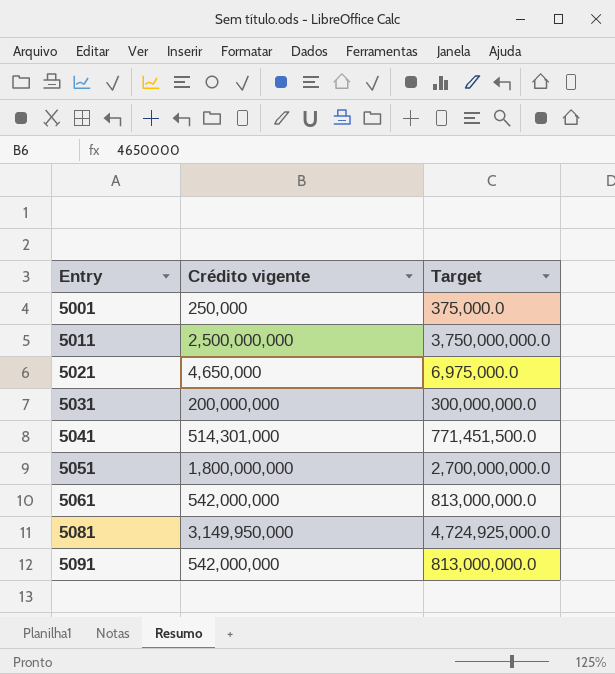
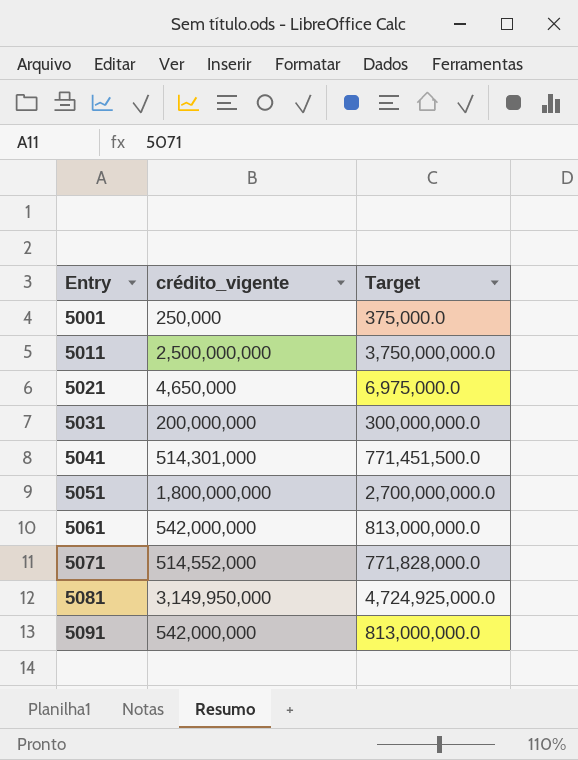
column name: Crédito vigente -> crédito_vigente
row 5071: none -> 514,552,000 | 771,828,000.0

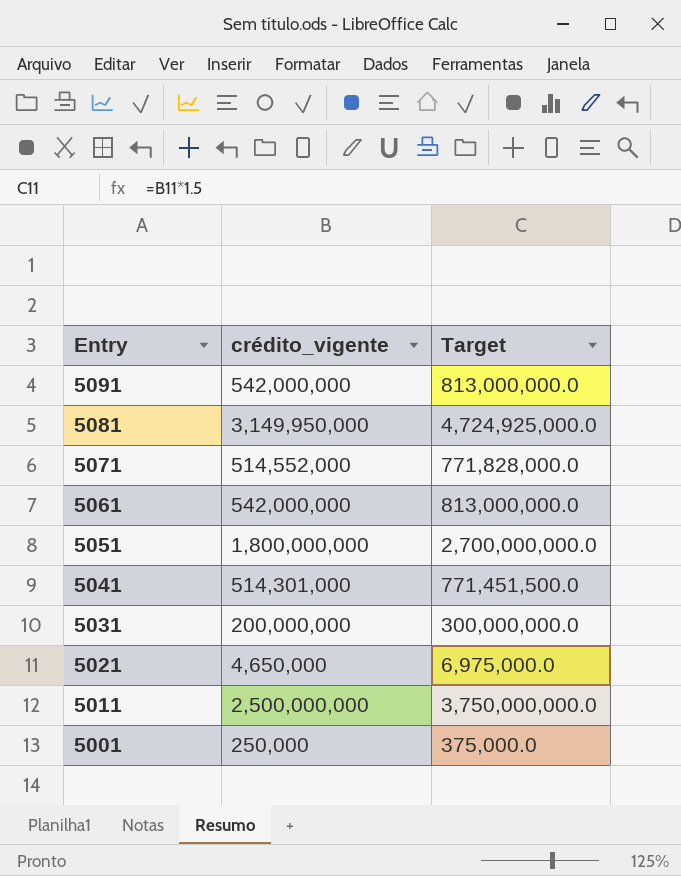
row order: Entry ascending -> Entry descending

